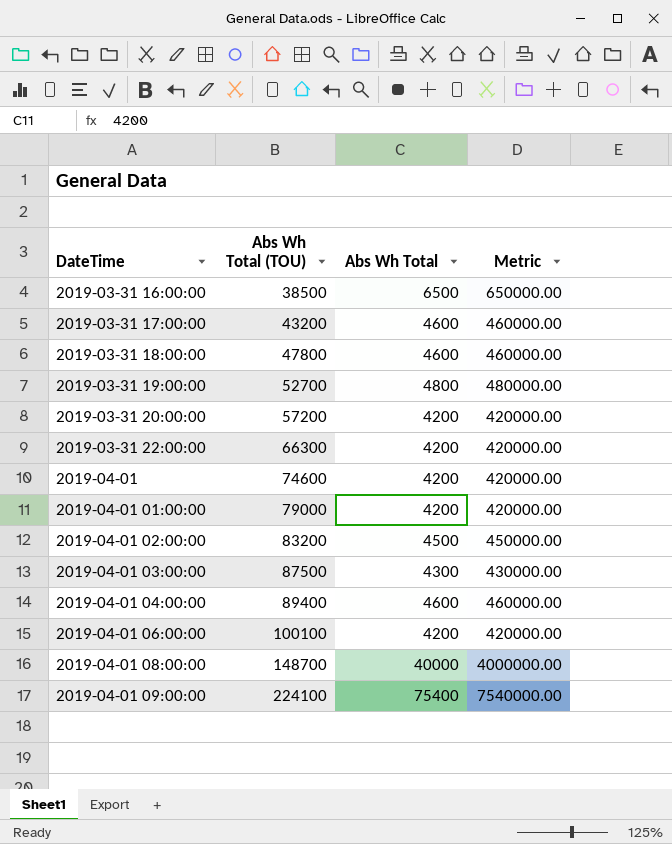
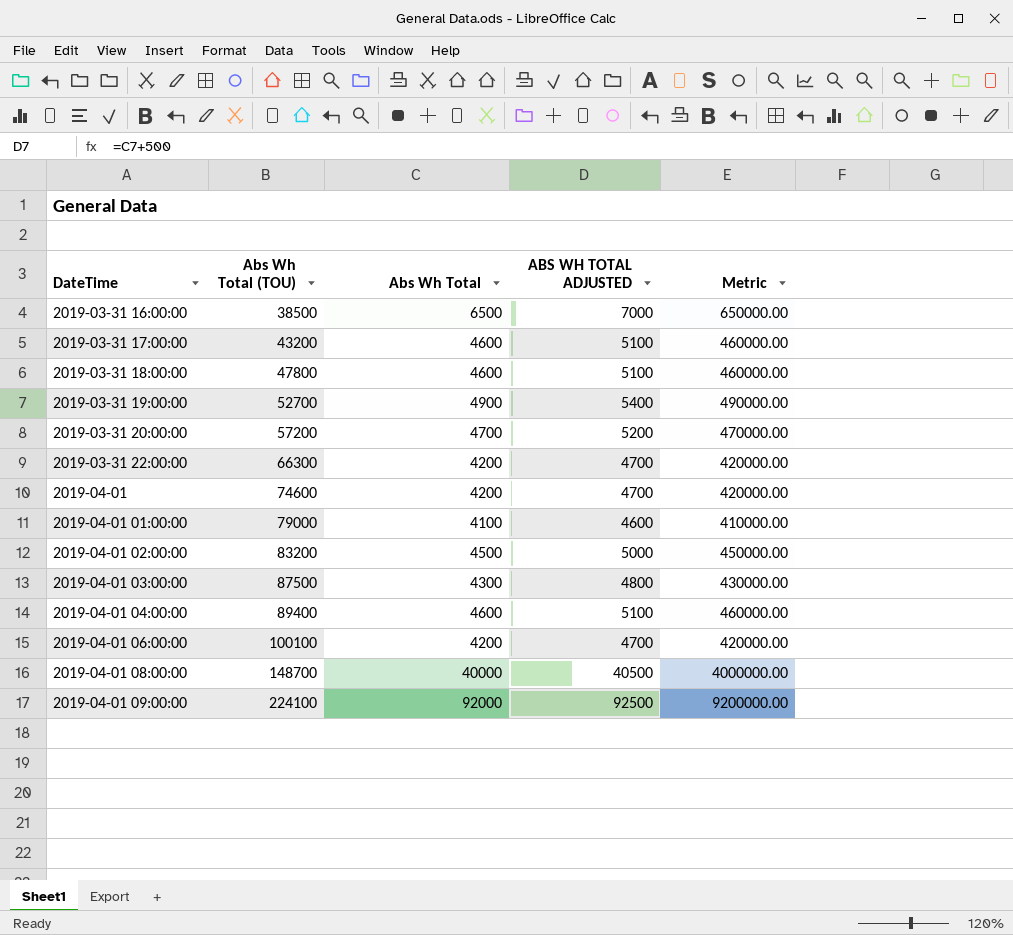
column ABS WH TOTAL ADJUSTED | formula: none -> [Abs Wh Total] + 500
2019-03-31 19:00:00 | Abs Wh Total: 4800 -> 4900
2019-03-31 19:00:00 | Metric: 480000.00 -> 490000.00
2019-03-31 20:00:00 | Abs Wh Total: 4200 -> 4700
2019-03-31 20:00:00 | Metric: 420000.00 -> 470000.00
2019-04-01 01:00:00 | Abs Wh Total: 4200 -> 4100
2019-04-01 01:00:00 | Metric: 420000.00 -> 410000.00
2019-04-01 09:00:00 | Abs Wh Total: 75400 -> 92000
2019-04-01 09:00:00 | Metric: 7540000.00 -> 9200000.00

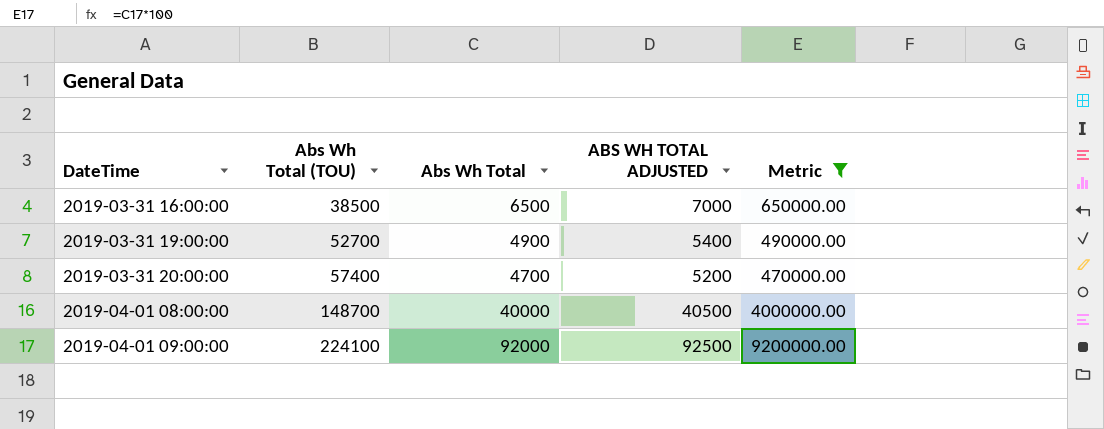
filter: none -> Metric >= 470000.00
2019-03-31 20:00:00 | Abs Wh Total (TOU): 57200 -> 57400

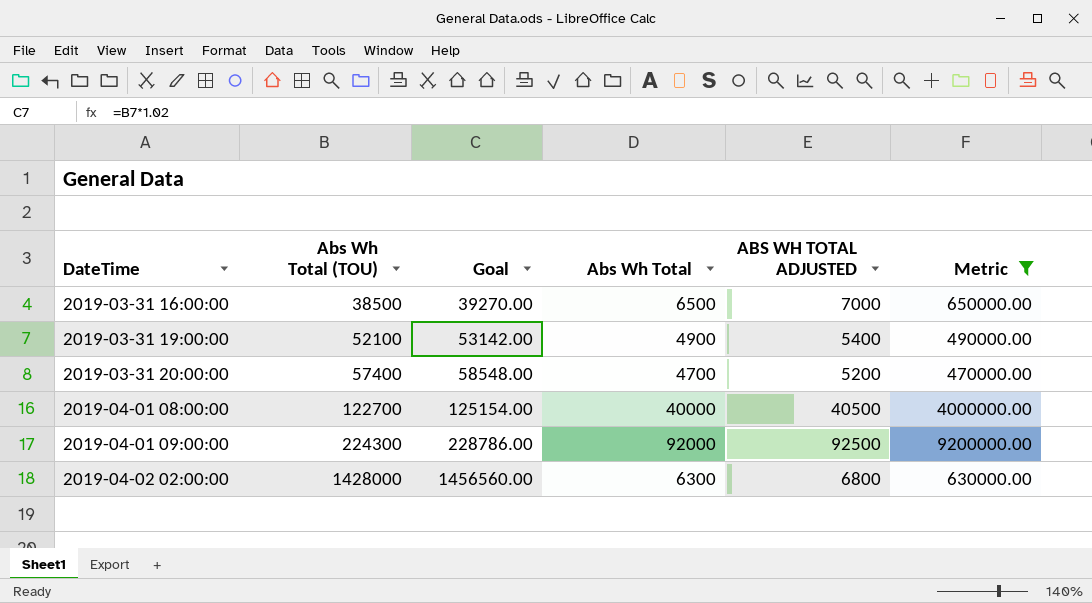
column Goal | formula: none -> [Abs Wh Total (TOU)] * 1.02
2019-03-31 19:00:00 | Abs Wh Total (TOU): 52700 -> 52100
2019-04-01 08:00:00 | Abs Wh Total (TOU): 148700 -> 122700
2019-04-01 09:00:00 | Abs Wh Total (TOU): 224100 -> 224300
row 2019-04-02 02:00:00: none -> 1428000 | 1456560.00 | 6300 | 6800 | 630000.00

